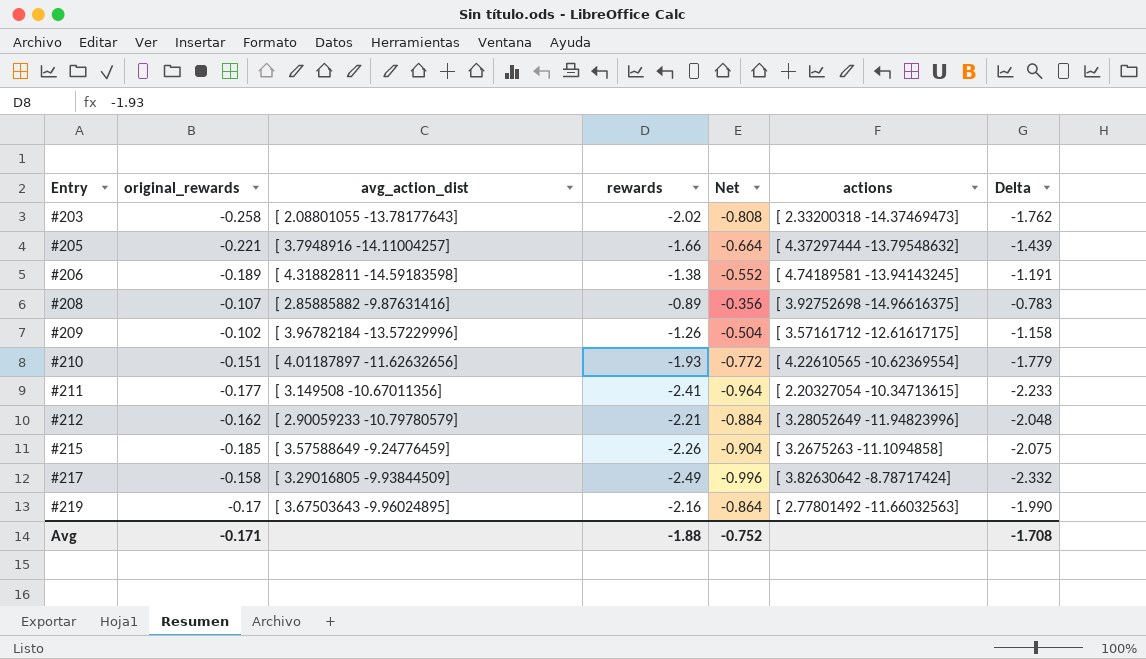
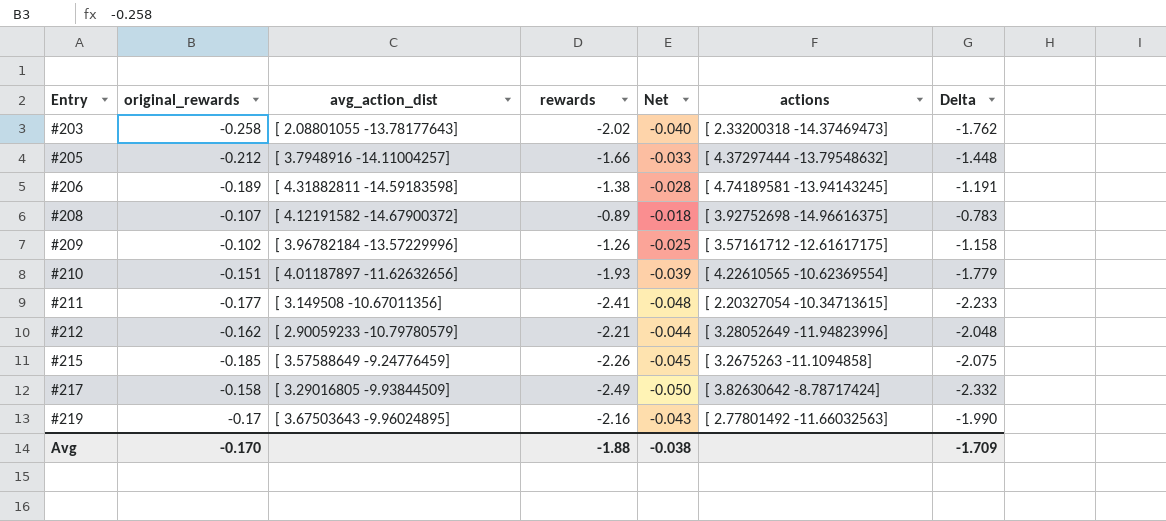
column Net | formula: [rewards] * 0.4 -> [rewards] * 0.02
#205 | original_rewards: -0.221 -> -0.212
#205 | Delta: -1.439 -> -1.448
#208 | avg_action_dist: [ 2.85885882 -9.87631416] -> [ 4.12191582 -14.67900372]
Avg | original_rewards: -0.171 -> -0.170
Avg | Net: -0.752 -> -0.038
Avg | Delta: -1.708 -> -1.709

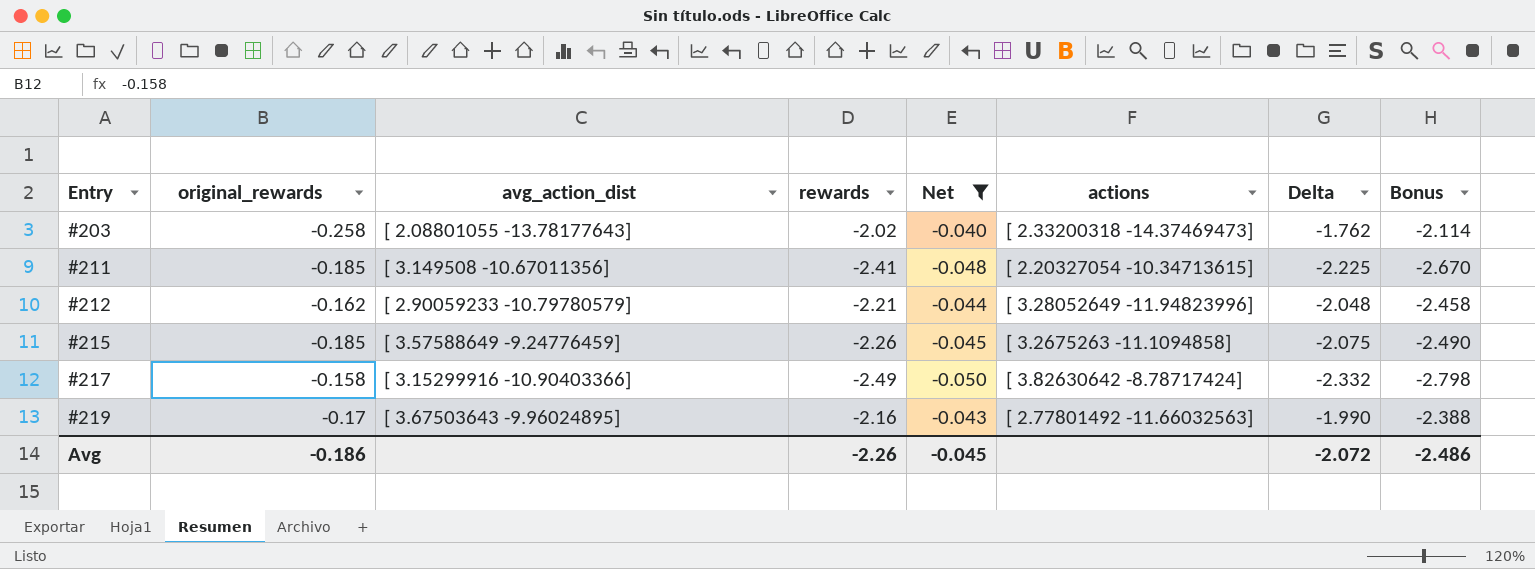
filter: none -> Net <= -0.040
column Bonus | formula: none -> [Delta] * 1.2
#211 | original_rewards: -0.177 -> -0.185
#211 | Delta: -2.233 -> -2.225
#217 | avg_action_dist: [ 3.29016805 -9.93844509] -> [ 3.15299916 -10.90403366]
Avg | original_rewards: -0.170 -> -0.186
Avg | rewards: -1.88 -> -2.26
Avg | Net: -0.038 -> -0.045
Avg | Delta: -1.709 -> -2.072

